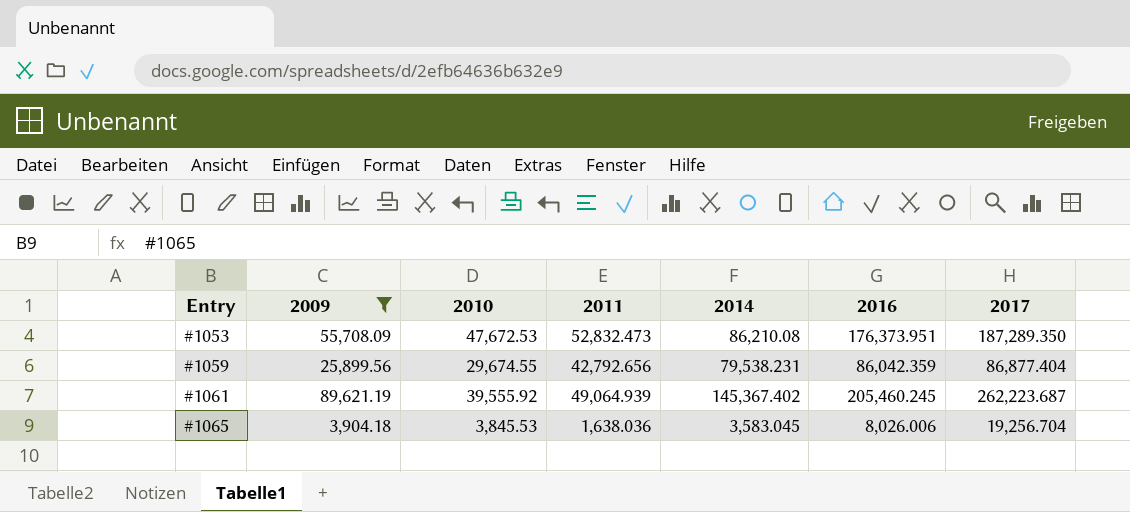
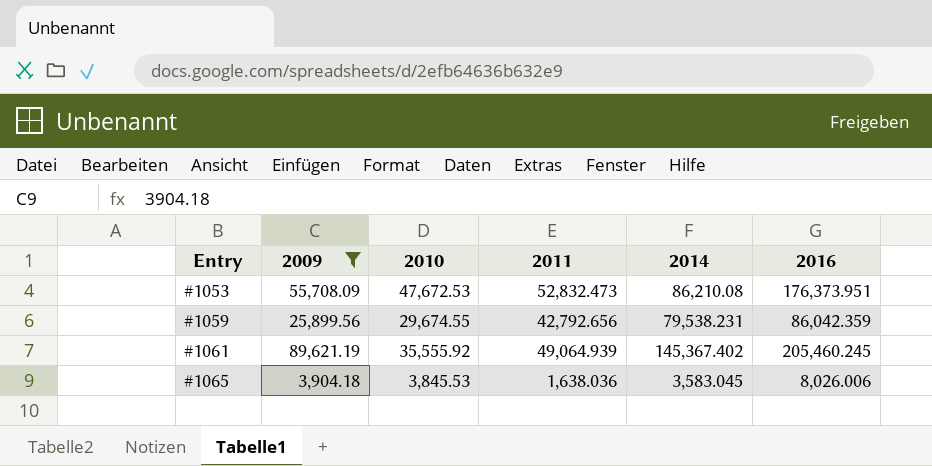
column 2017 | position: 7 -> none
#1061 | 2010: 39,555.92 -> 35,555.92

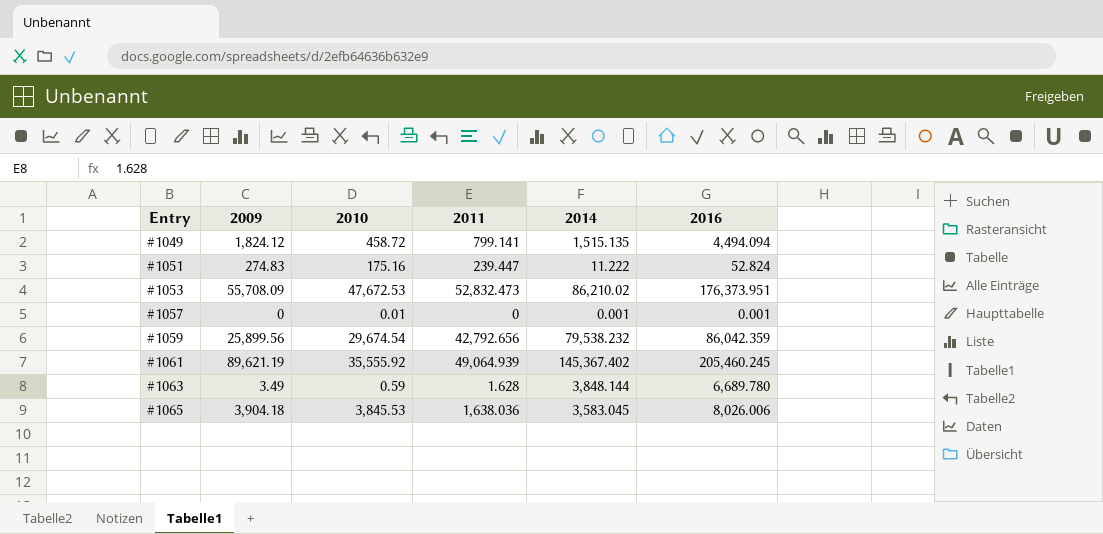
filter: 2009 >= 3,904.18 -> none
#1053 | 2014: 86,210.08 -> 86,210.02
#1059 | 2010: 29,674.55 -> 29,674.54
#1059 | 2014: 79,538.231 -> 79,538.232

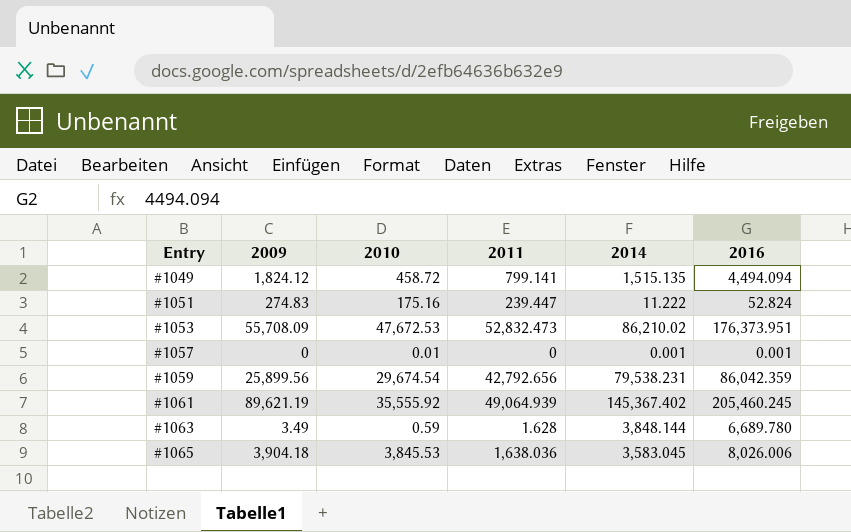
#1059 | 2014: 79,538.232 -> 79,538.231

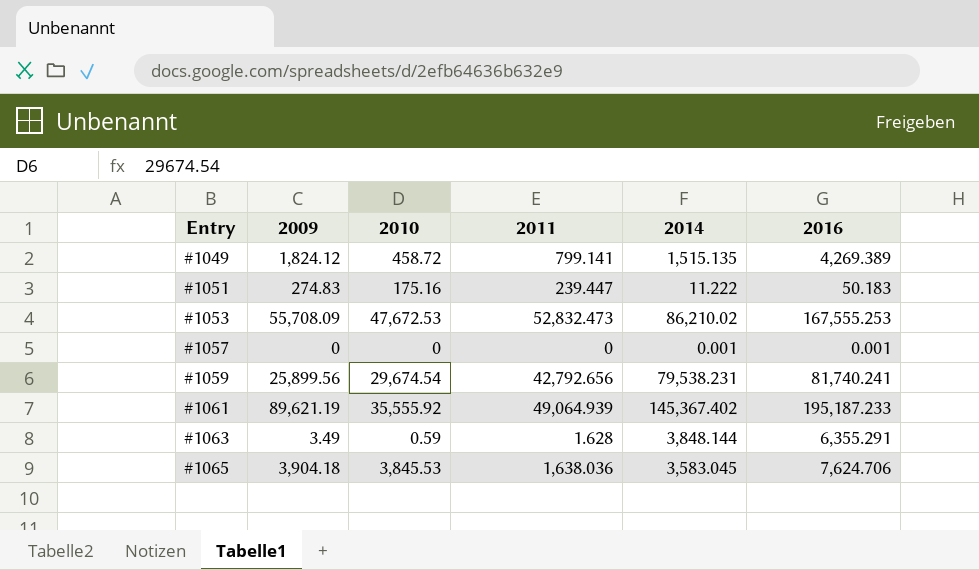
#1049 | 2016: 4,494.094 -> 4,269.389
#1051 | 2016: 52.824 -> 50.183
#1053 | 2016: 176,373.951 -> 167,555.253
#1057 | 2010: 0.01 -> 0
#1059 | 2016: 86,042.359 -> 81,740.241
#1061 | 2016: 205,460.245 -> 195,187.233
#1063 | 2016: 6,689.780 -> 6,355.291
#1065 | 2016: 8,026.006 -> 7,624.706

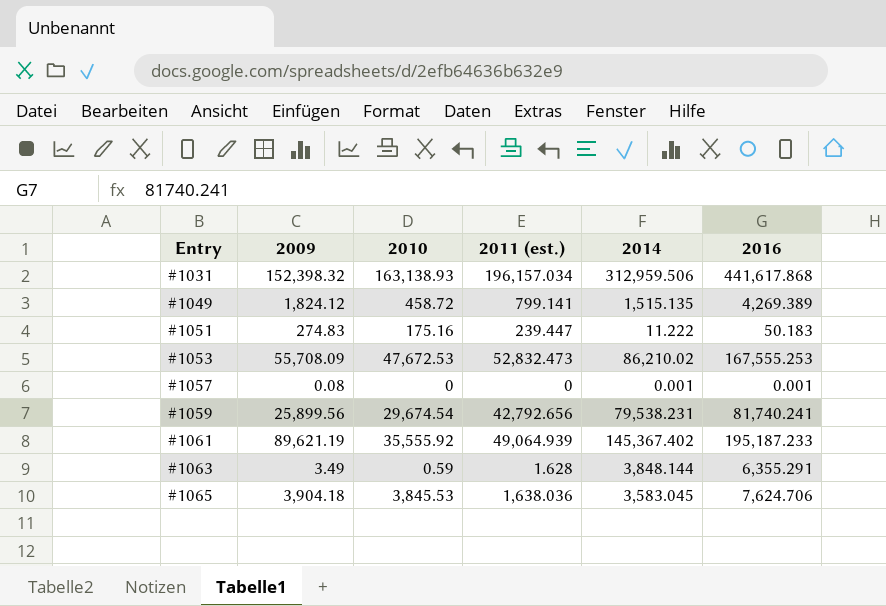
column name: 2011 -> 2011 (est.)
row #1031: none -> 152,398.32 | 163,138.93 | 196,157.034 | 312,959.506 | 441,617.868
#1057 | 2009: 0 -> 0.08

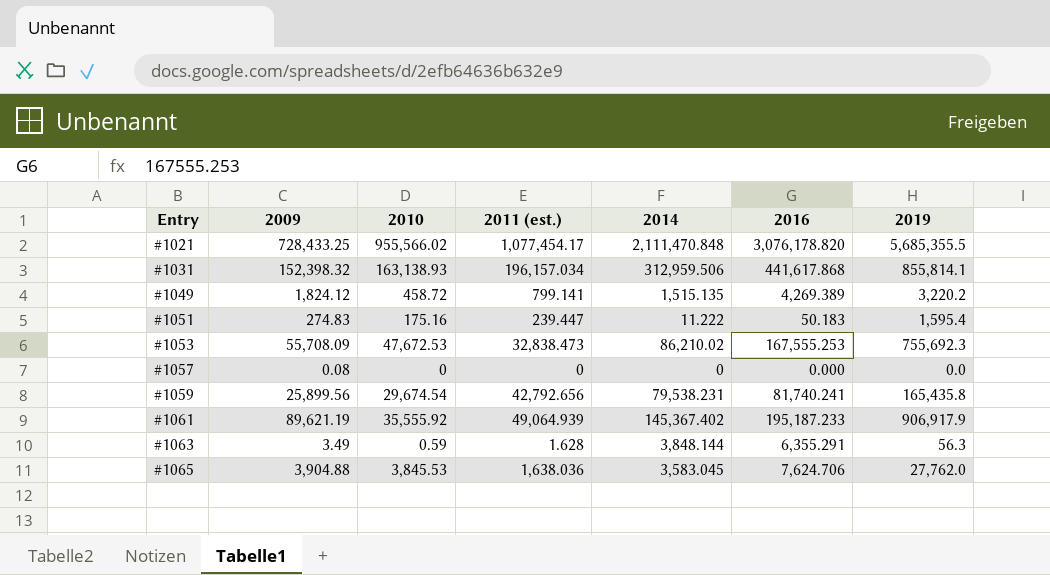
column 2019 | position: none -> 7
row #1021: none -> 728,433.25 | 955,566.02 | 1,077,454.17 | 2,111,470.848 | 3,076,178.820 | 5,685,355.5
#1053 | 2011 (est.): 52,832.473 -> 32,838.473
#1057 | 2014: 0.001 -> 0
#1057 | 2016: 0.001 -> 0.000
#1065 | 2009: 3,904.18 -> 3,904.88

